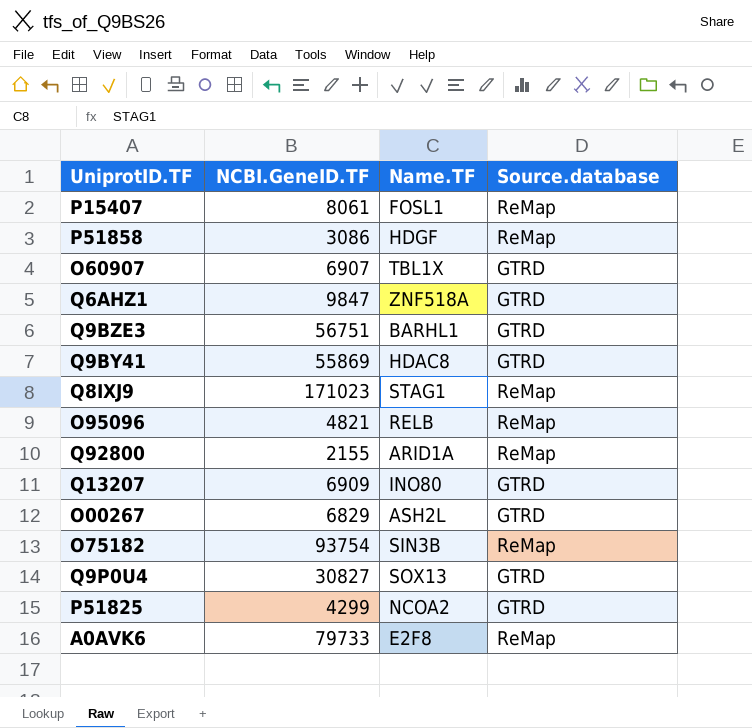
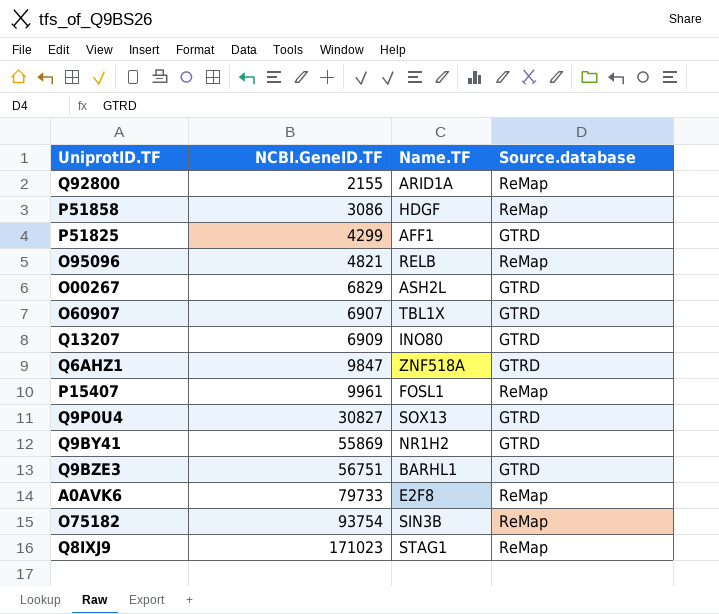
row order: none -> NCBI.GeneID.TF ascending
P51825 | Name.TF: NCOA2 -> AFF1
P15407 | NCBI.GeneID.TF: 8061 -> 9961
Q9BY41 | Name.TF: HDAC8 -> NR1H2

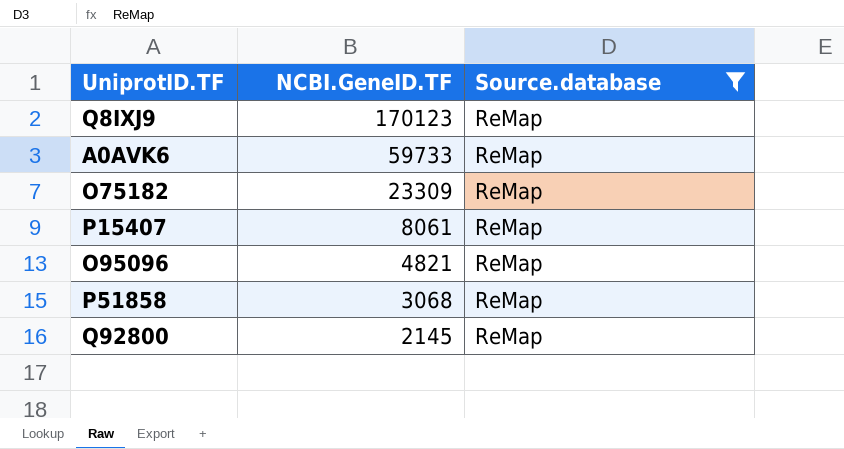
filter: none -> Source.database = ReMap
row order: NCBI.GeneID.TF ascending -> NCBI.GeneID.TF descending
column Name.TF | position: 3 -> none
Q8IXJ9 | NCBI.GeneID.TF: 171023 -> 170123
A0AVK6 | NCBI.GeneID.TF: 79733 -> 59733
O75182 | NCBI.GeneID.TF: 93754 -> 23309
P15407 | NCBI.GeneID.TF: 9961 -> 8061
P51858 | NCBI.GeneID.TF: 3086 -> 3068
Q92800 | NCBI.GeneID.TF: 2155 -> 2145

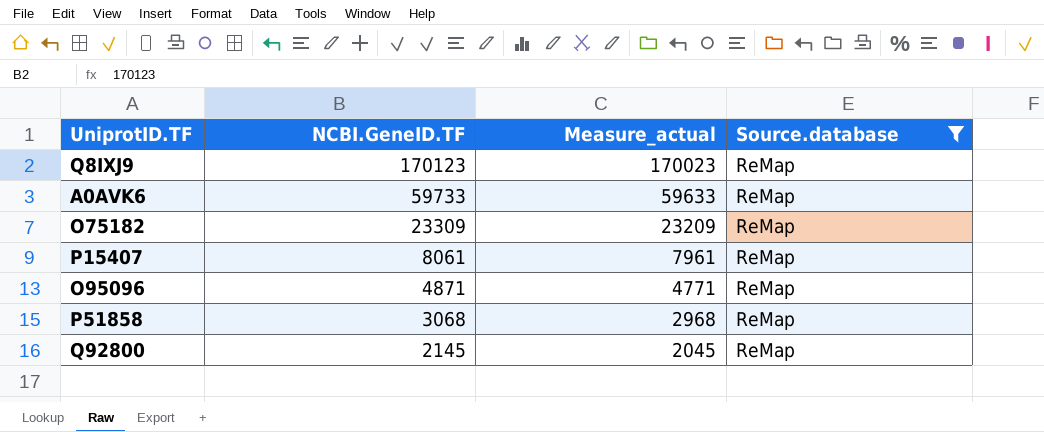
column Measure_actual | formula: none -> [NCBI.GeneID.TF] - 100
O95096 | NCBI.GeneID.TF: 4821 -> 4871

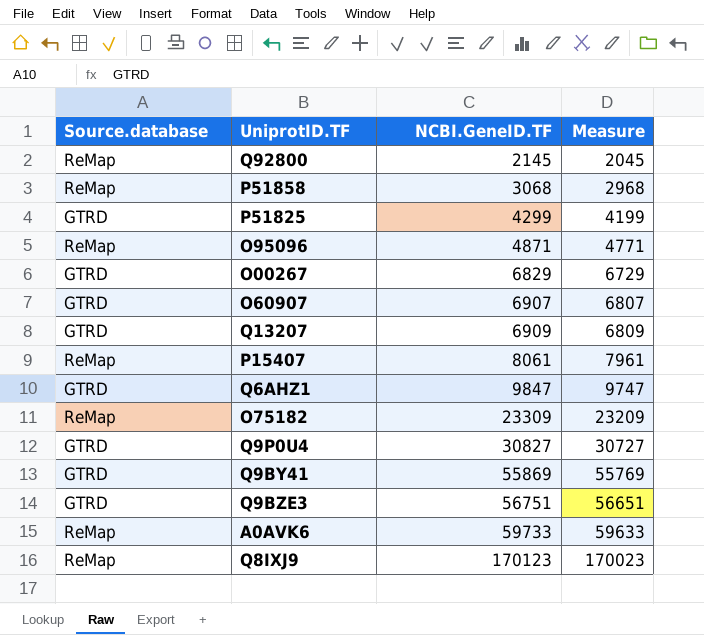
filter: Source.database = ReMap -> none
row order: NCBI.GeneID.TF descending -> NCBI.GeneID.TF ascending
column Source.database | position: 4 -> 1
column name: Measure_actual -> Measure

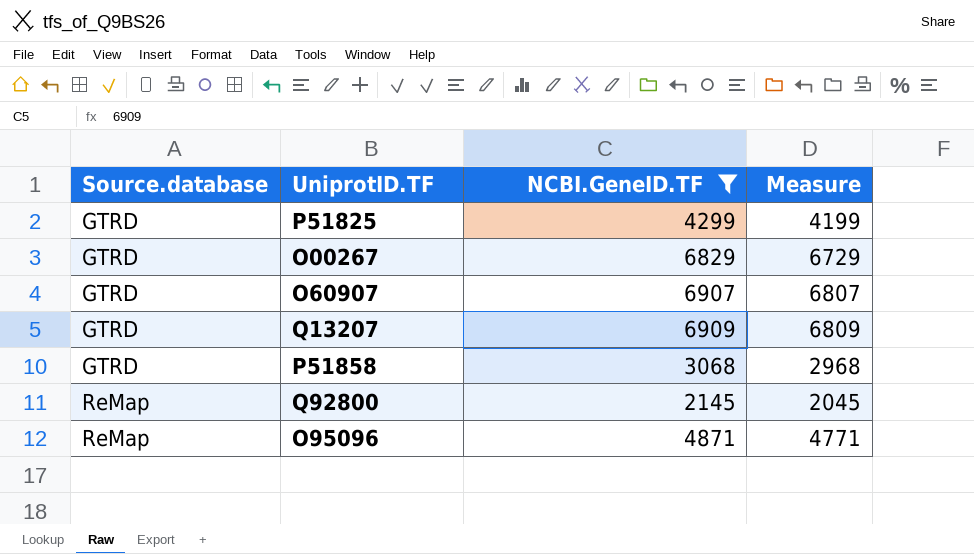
filter: none -> NCBI.GeneID.TF <= 6909
row order: NCBI.GeneID.TF ascending -> Source.database ascending
P51858 | Source.database: ReMap -> GTRD

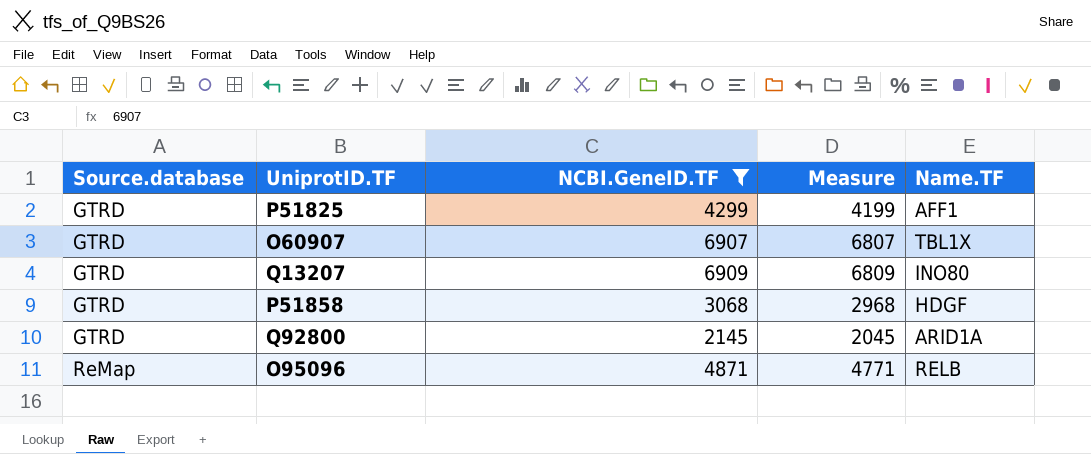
column Name.TF | position: none -> 5
row O00267: GTRD | 6829 | 6729 -> none
Q92800 | Source.database: ReMap -> GTRD

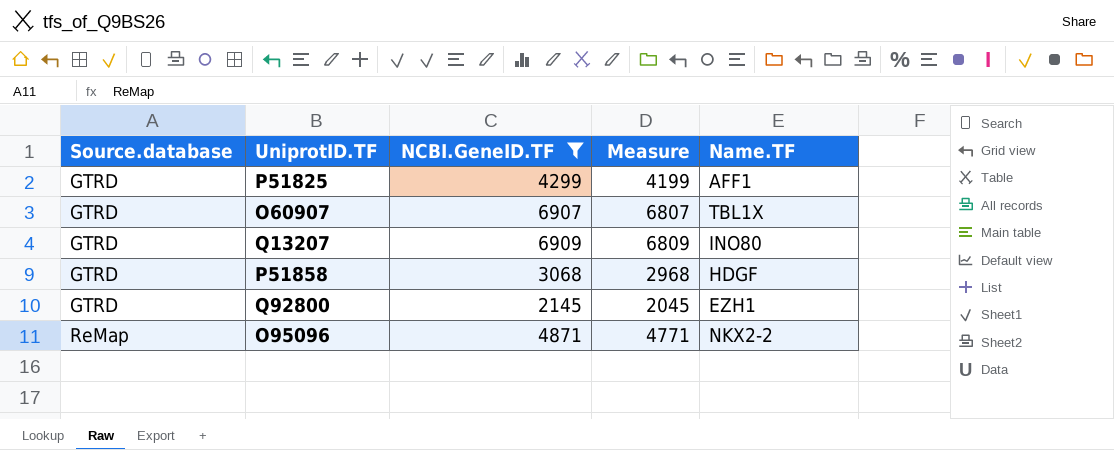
Q92800 | Name.TF: ARID1A -> EZH1
O95096 | Name.TF: RELB -> NKX2-2

